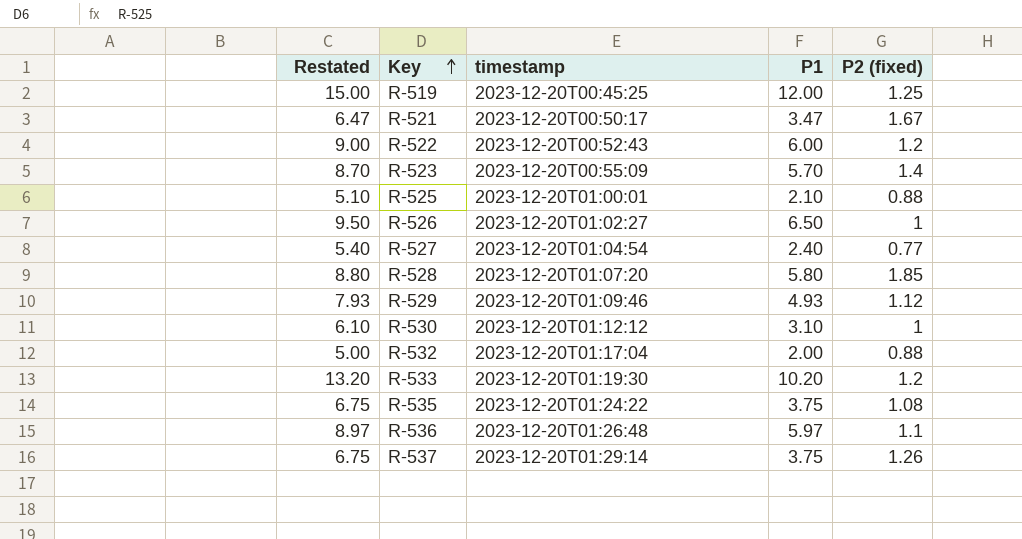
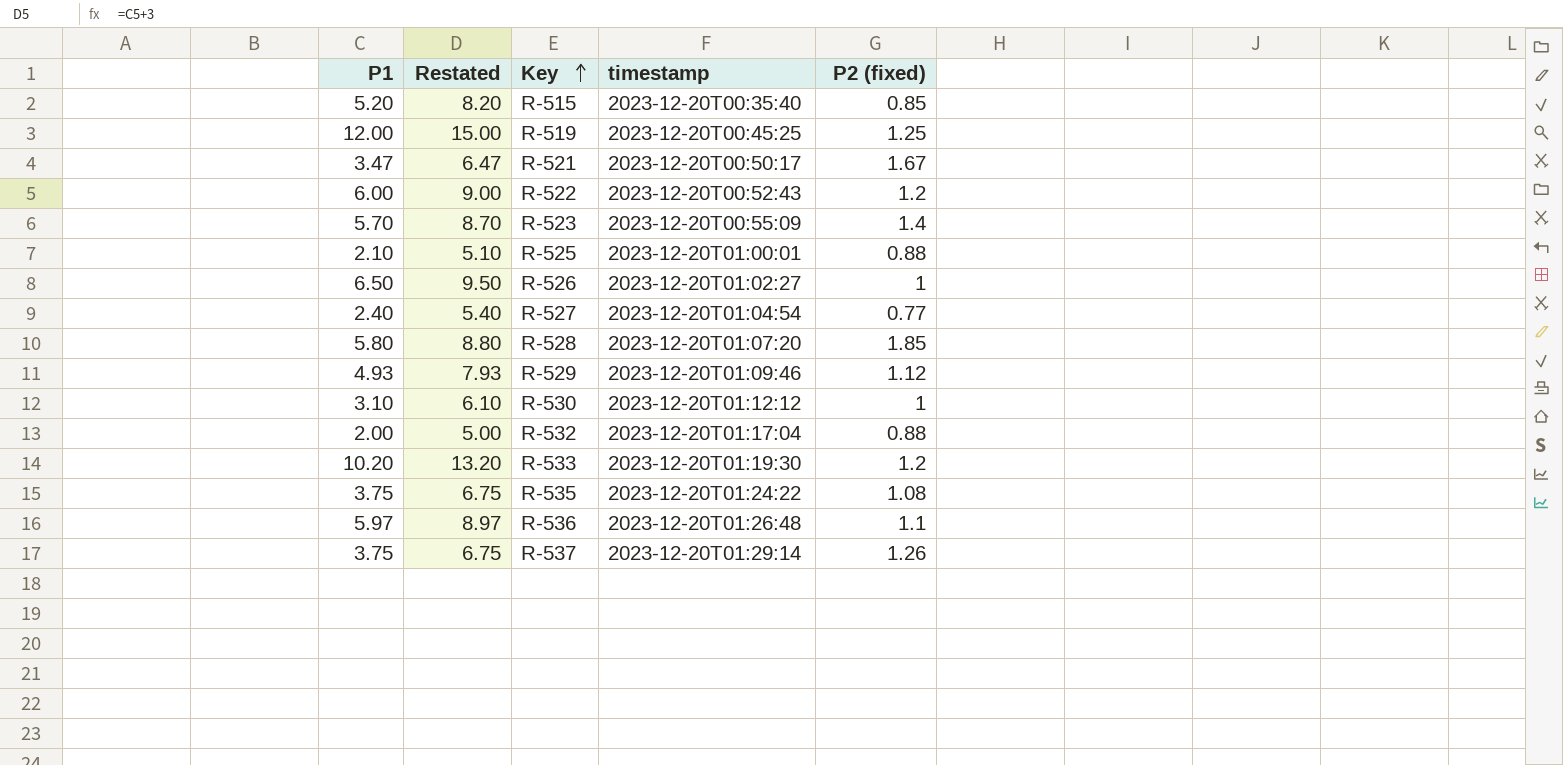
column P1 | position: 4 -> 1
row R-515: none -> 5.20 | 8.20 | 2023-12-20T00:35:40 | 0.85

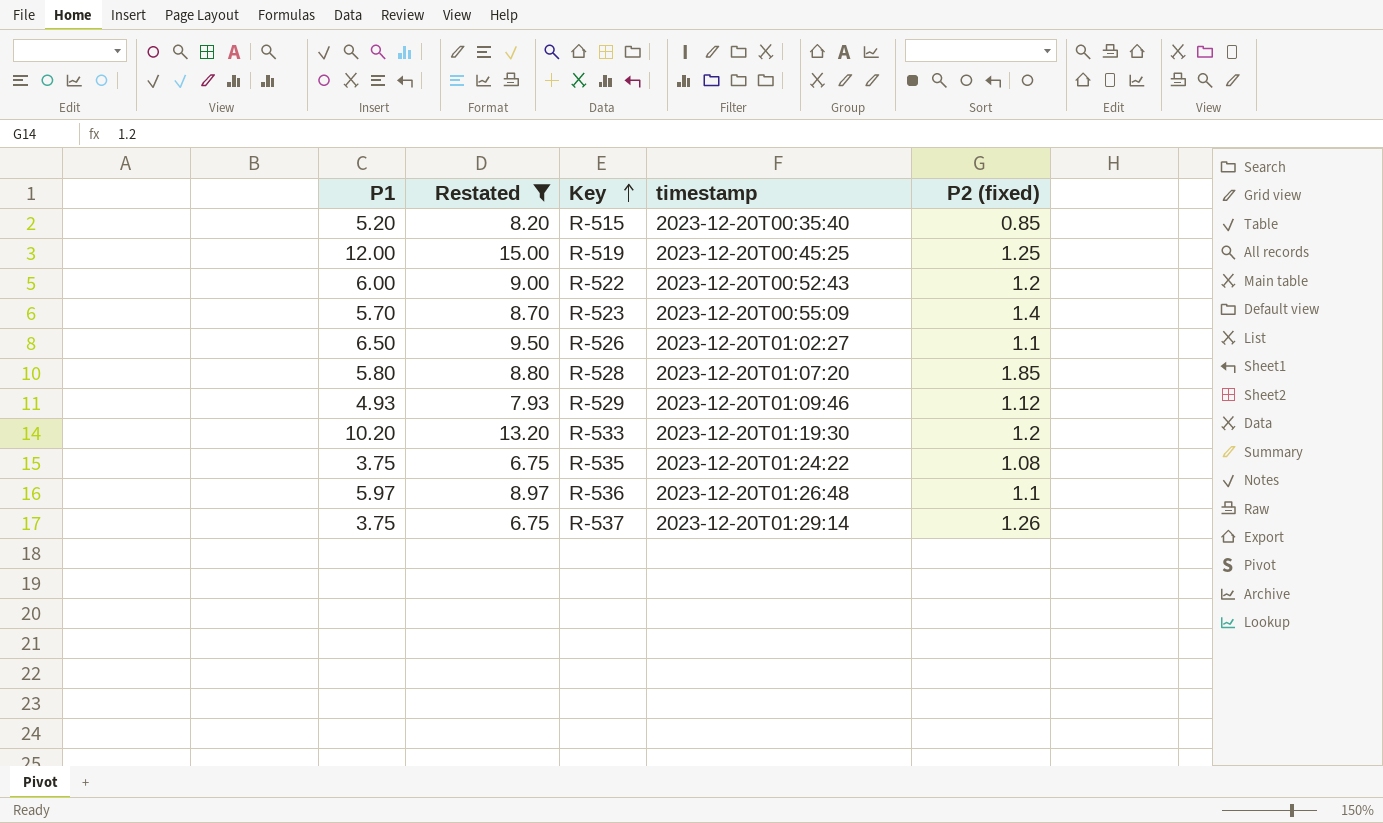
filter: none -> Restated >= 6.75
R-526 | P2 (fixed): 1 -> 1.1

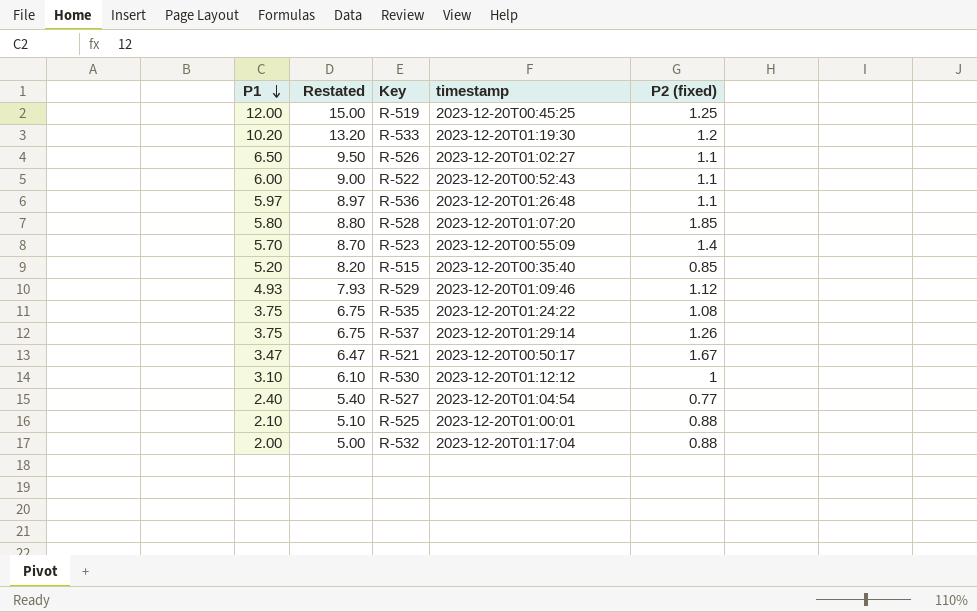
filter: Restated >= 6.75 -> none
row order: Key ascending -> P1 descending
R-522 | P2 (fixed): 1.2 -> 1.1

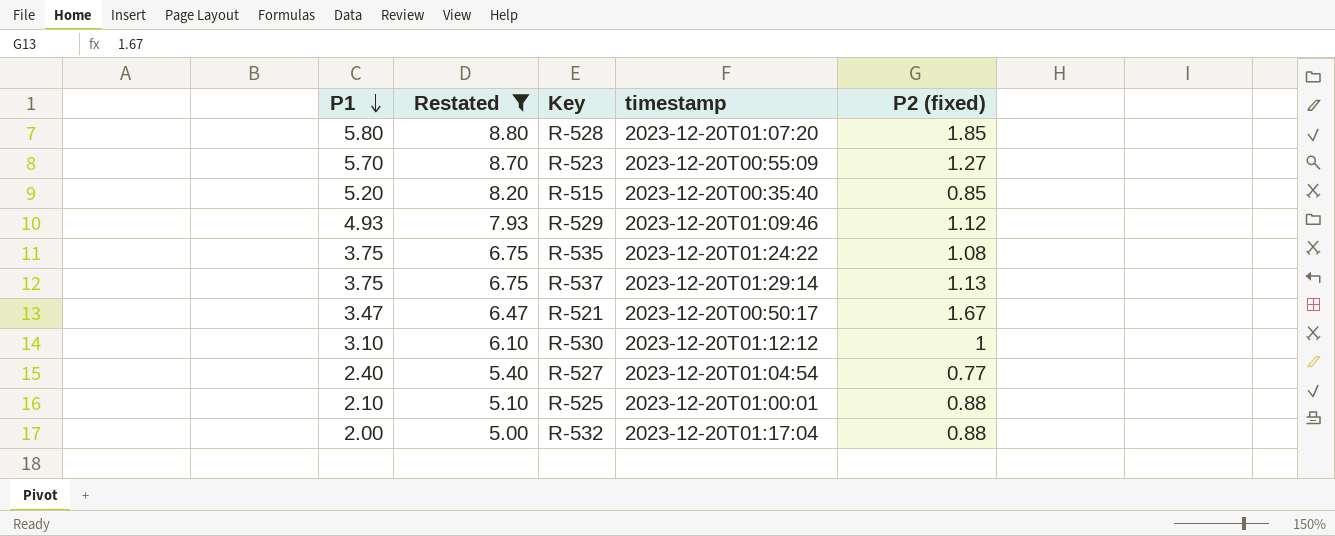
filter: none -> Restated <= 8.80
R-523 | P2 (fixed): 1.4 -> 1.27
R-537 | P2 (fixed): 1.26 -> 1.13

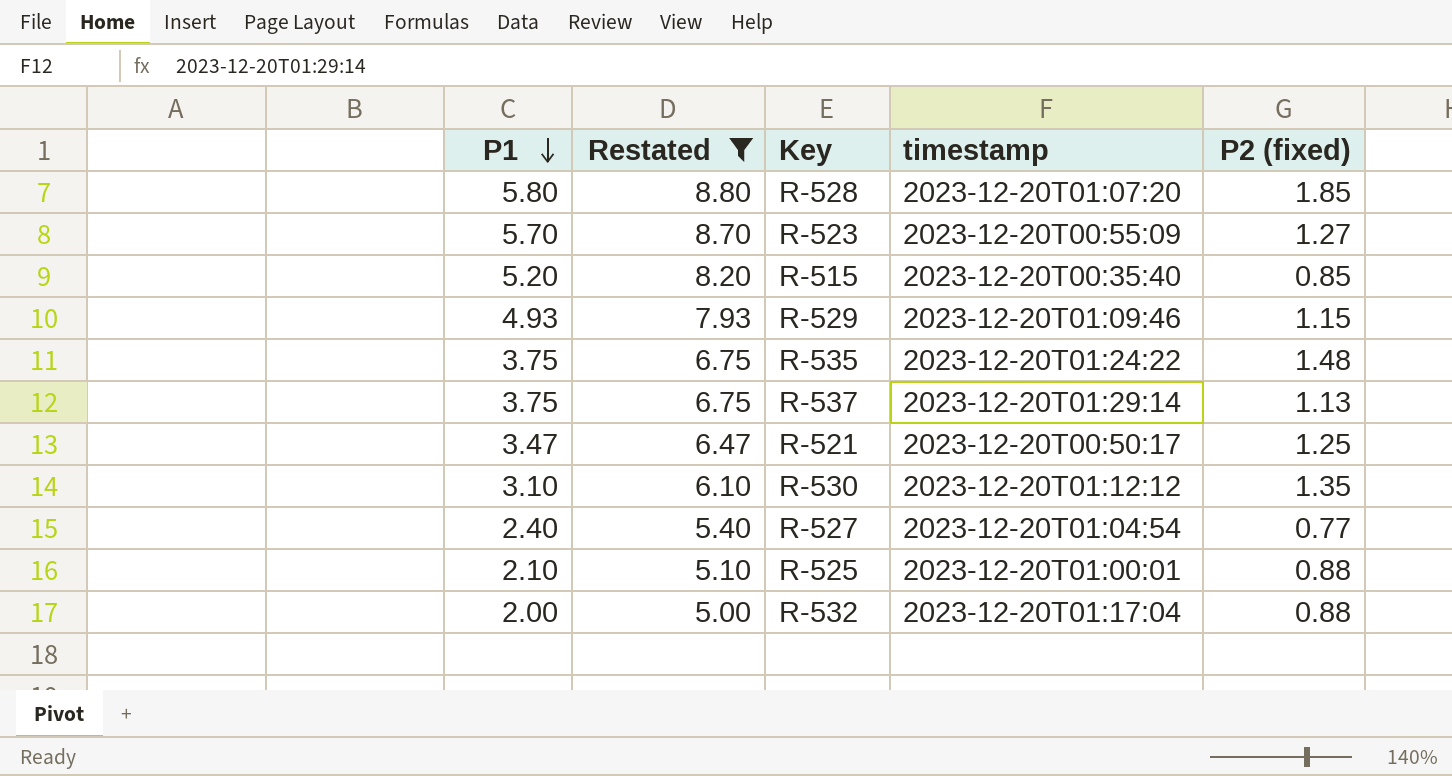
R-529 | P2 (fixed): 1.12 -> 1.15
R-535 | P2 (fixed): 1.08 -> 1.48
R-521 | P2 (fixed): 1.67 -> 1.25
R-530 | P2 (fixed): 1 -> 1.35

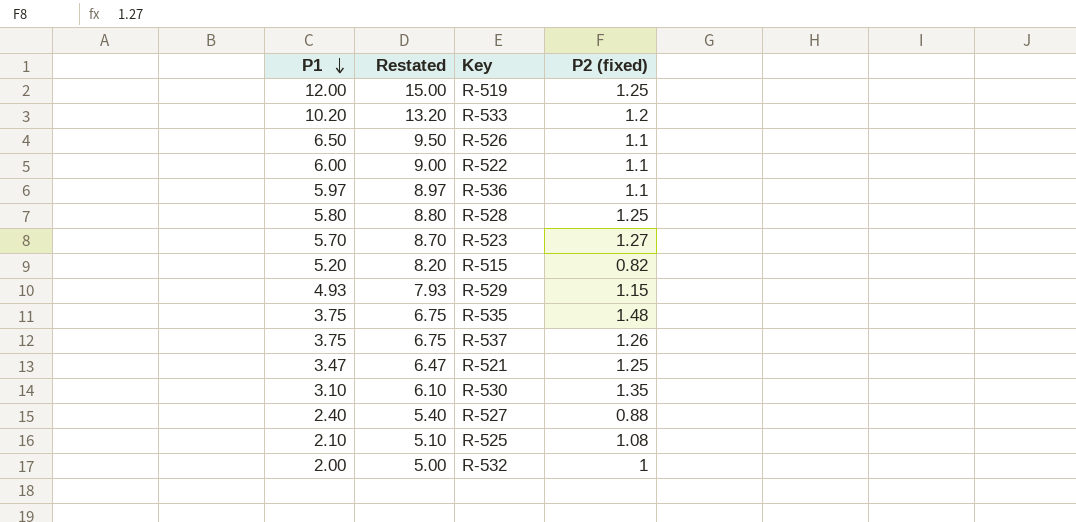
filter: Restated <= 8.80 -> none
column timestamp | position: 4 -> none
R-528 | P2 (fixed): 1.85 -> 1.25
R-515 | P2 (fixed): 0.85 -> 0.82
R-537 | P2 (fixed): 1.13 -> 1.26
R-527 | P2 (fixed): 0.77 -> 0.88
R-525 | P2 (fixed): 0.88 -> 1.08
R-532 | P2 (fixed): 0.88 -> 1

